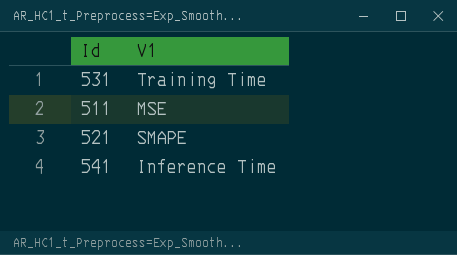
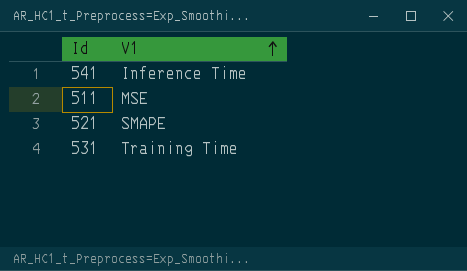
row order: none -> V1 ascending

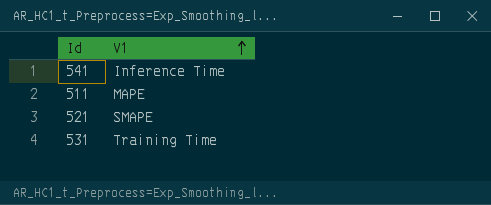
511 | V1: MSE -> MAPE

